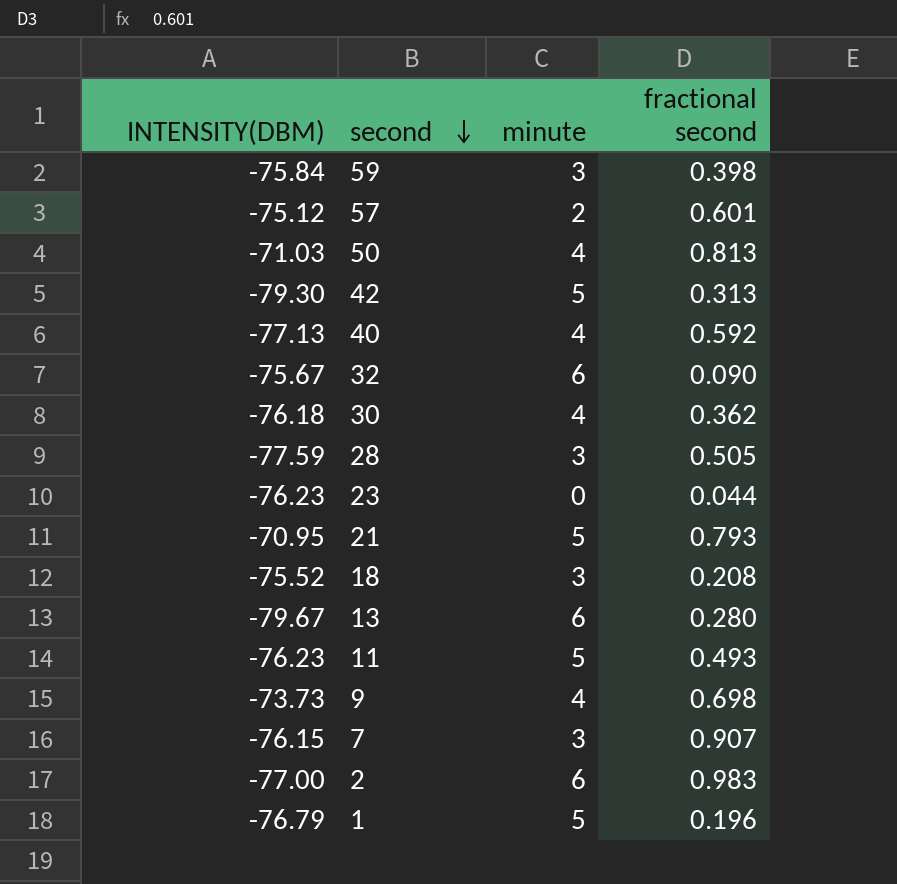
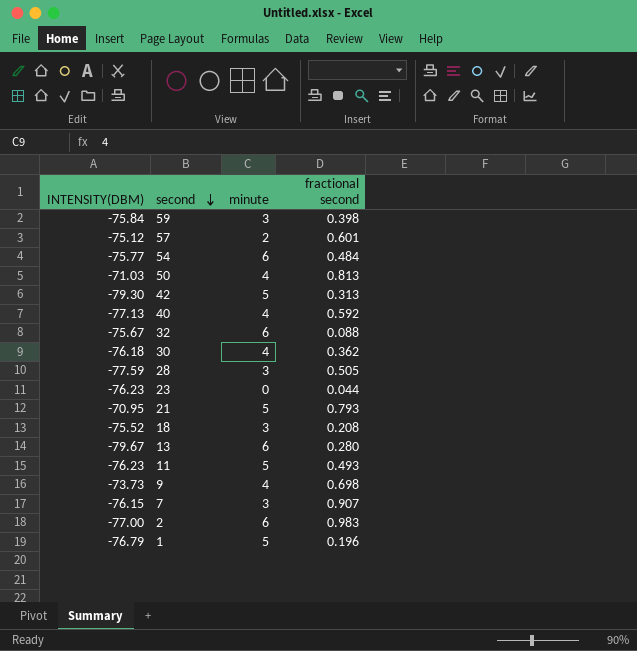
row 54: none -> -75.77 | 6 | 0.484
32 | fractional second: 0.090 -> 0.088

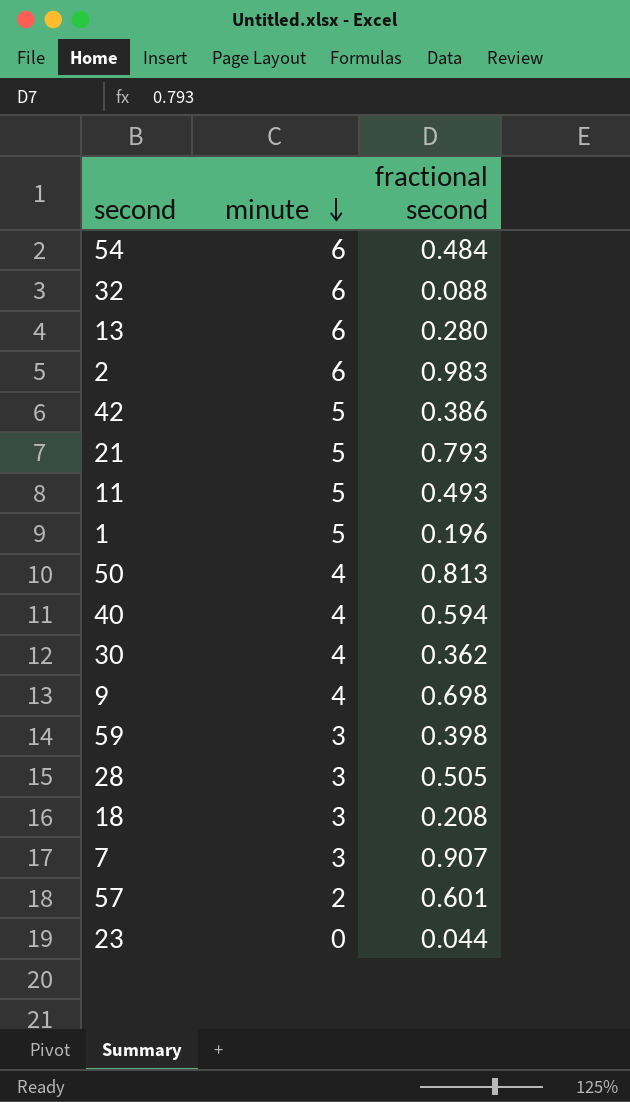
row order: second descending -> minute descending
column INTENSITY(DBM) | position: 1 -> none
42 | fractional second: 0.313 -> 0.386
40 | fractional second: 0.592 -> 0.594

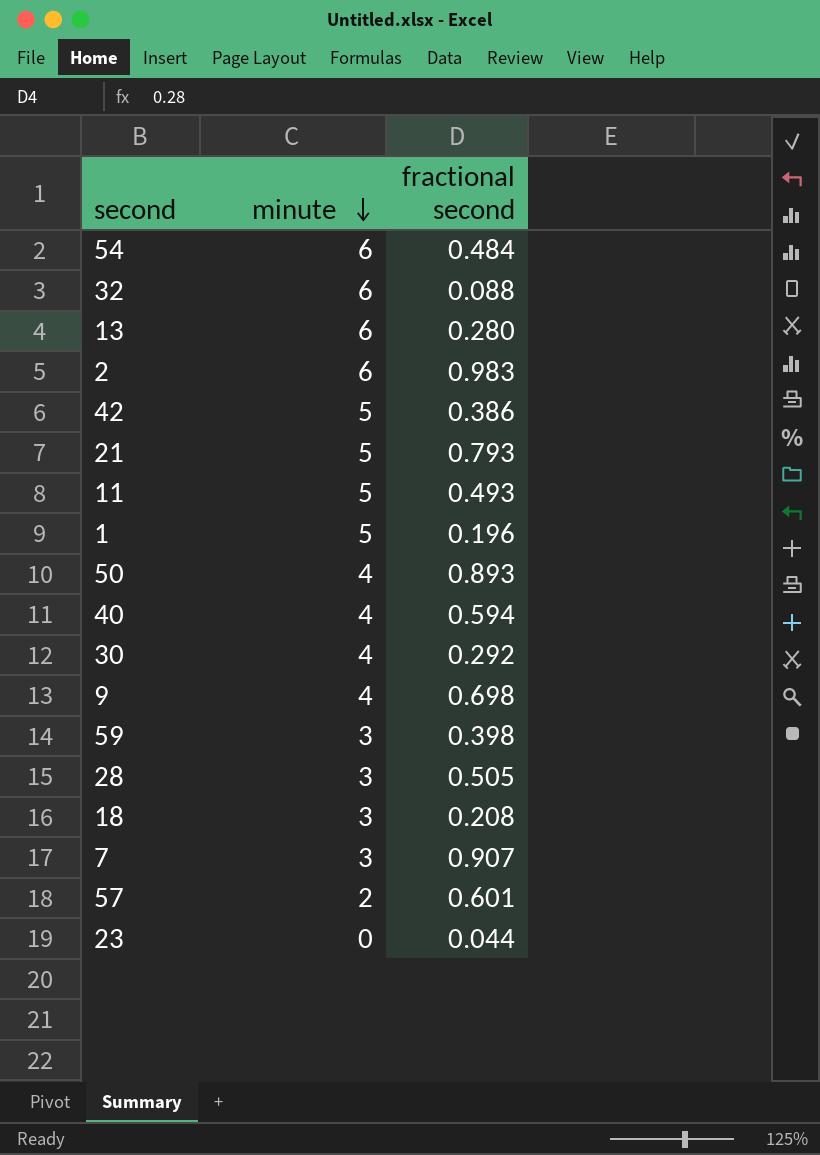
50 | fractional second: 0.813 -> 0.893
30 | fractional second: 0.362 -> 0.292

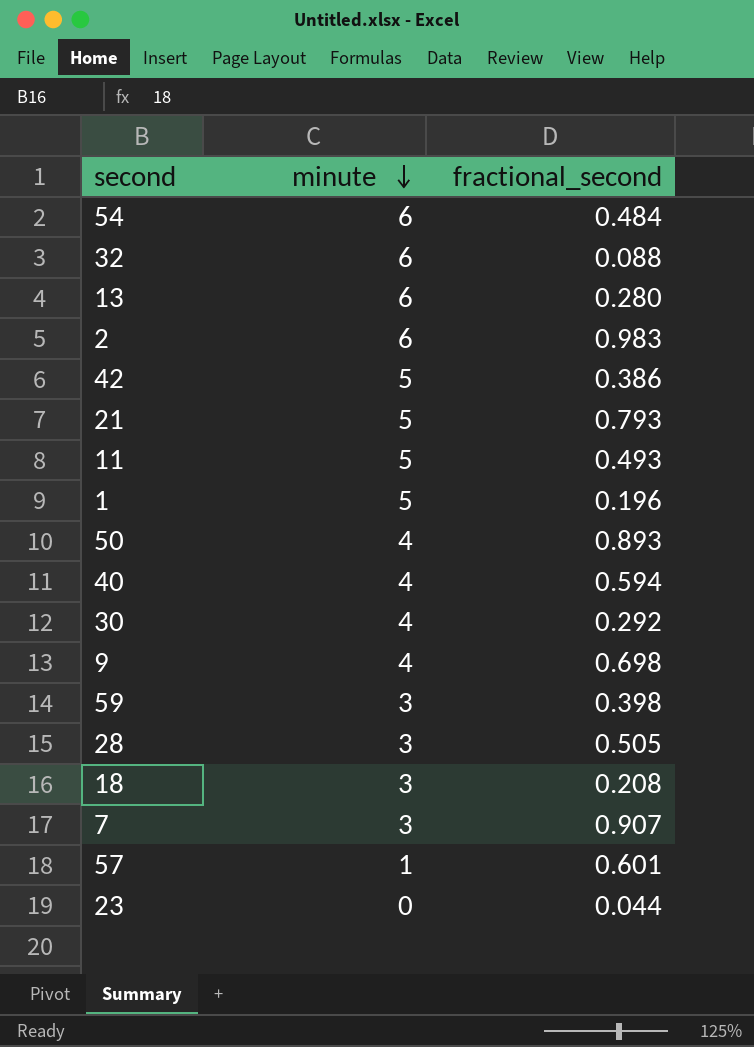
column name: fractional second -> fractional_second
57 | minute: 2 -> 1

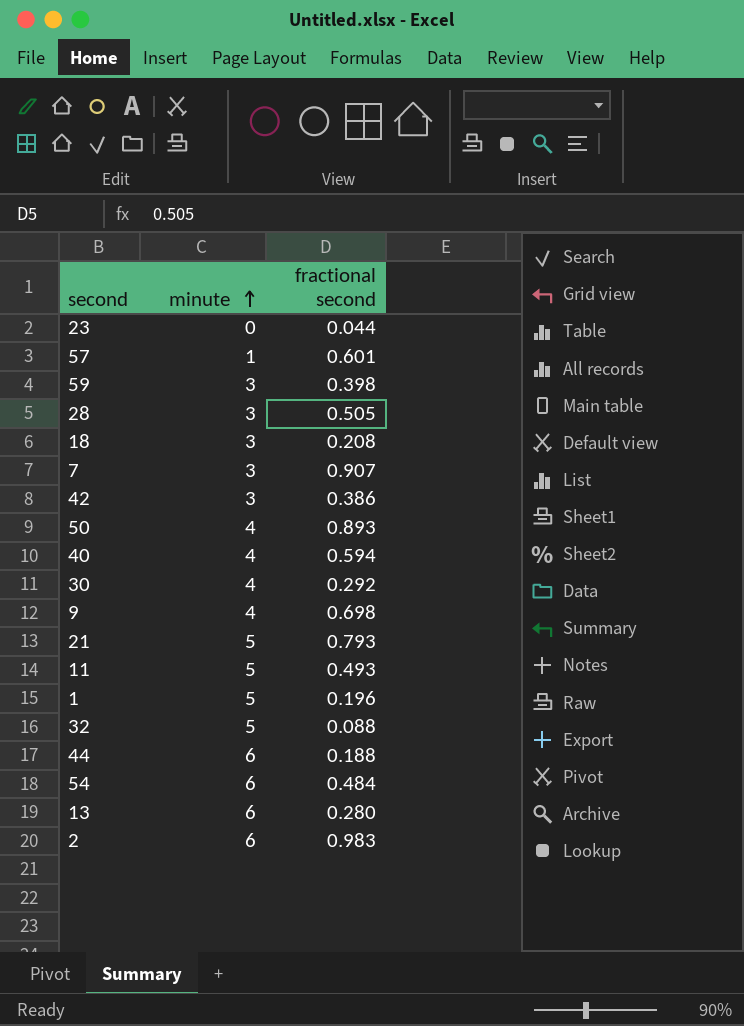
row order: minute descending -> minute ascending
column name: fractional_second -> fractional second
42 | minute: 5 -> 3
32 | minute: 6 -> 5
row 44: none -> 6 | 0.188

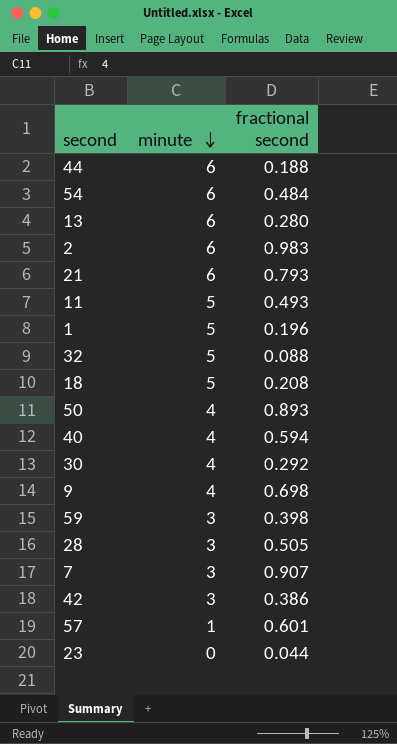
row order: minute ascending -> minute descending
21 | minute: 5 -> 6
18 | minute: 3 -> 5

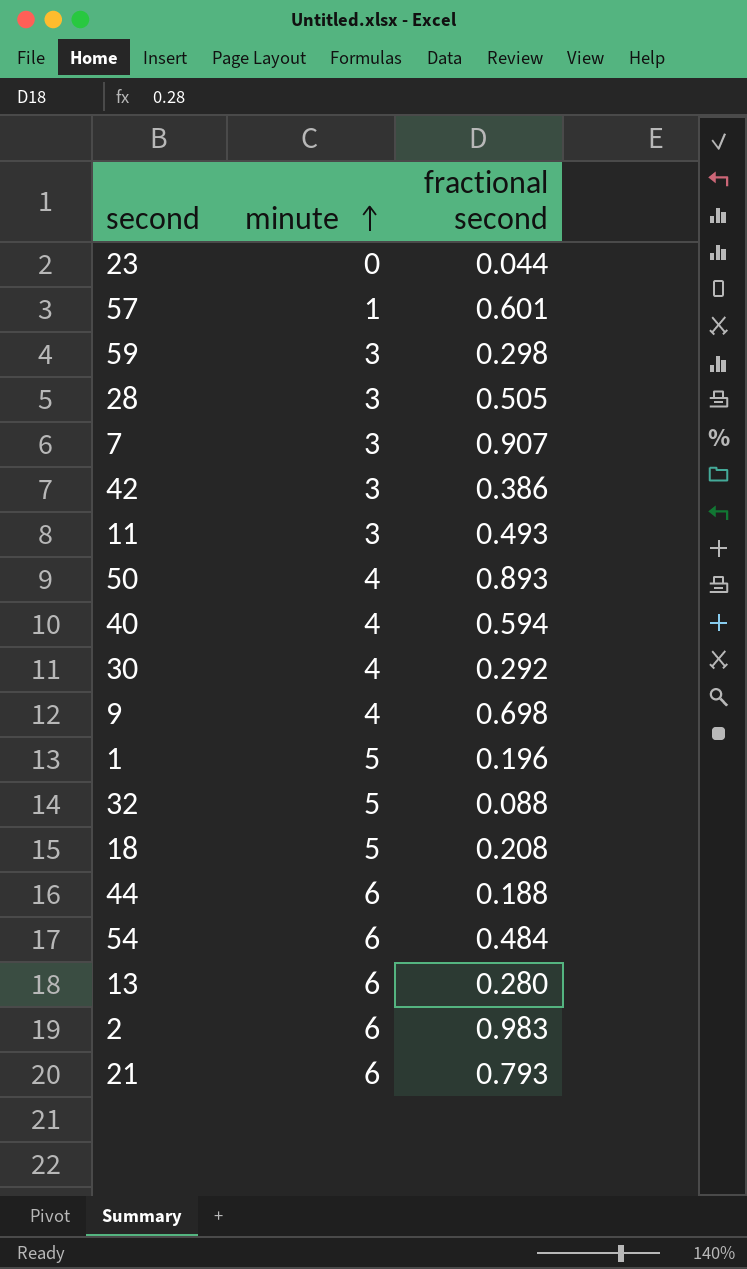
row order: minute descending -> minute ascending
59 | fractional second: 0.398 -> 0.298
11 | minute: 5 -> 3

